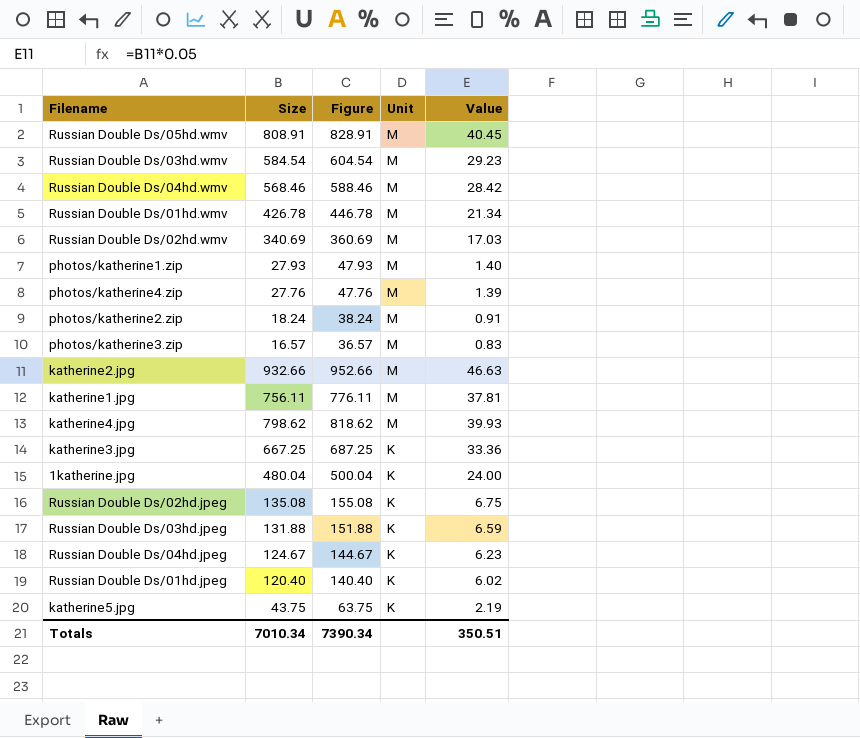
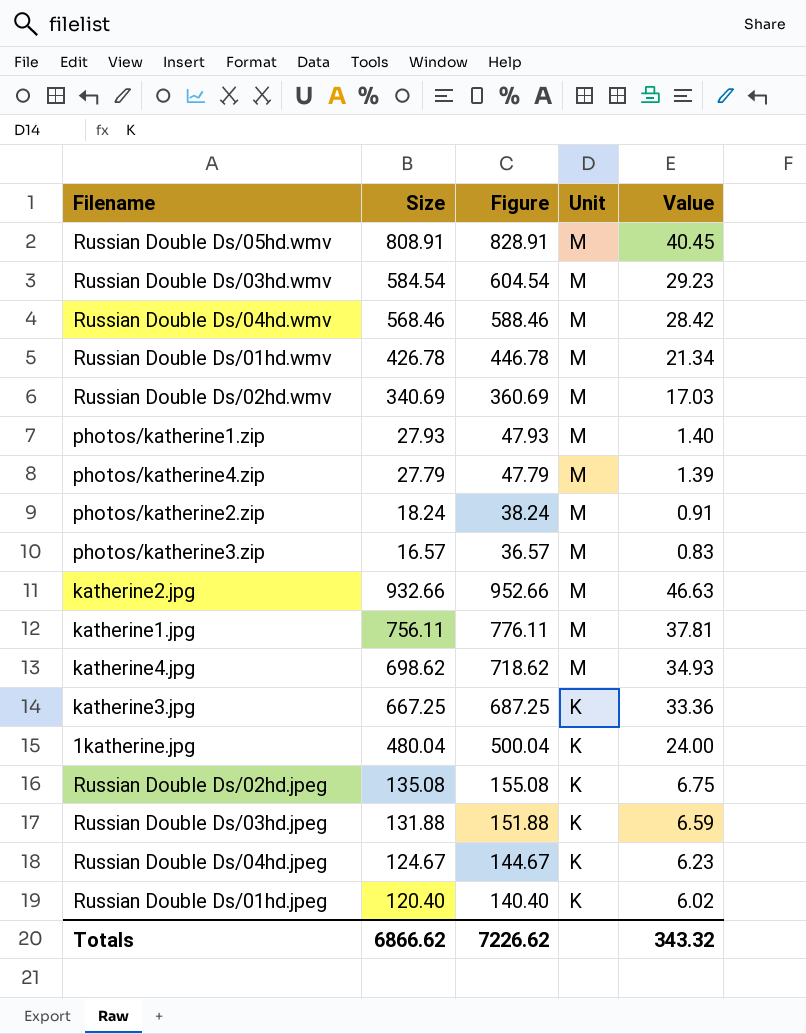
row katherine5.jpg: 43.75 | 63.75 | K | 2.19 -> none
photos/katherine4.zip | Size: 27.76 -> 27.79
photos/katherine4.zip | Figure: 47.76 -> 47.79
katherine4.jpg | Size: 798.62 -> 698.62
katherine4.jpg | Figure: 818.62 -> 718.62
katherine4.jpg | Value: 39.93 -> 34.93
Totals | Size: 7010.34 -> 6866.62
Totals | Figure: 7390.34 -> 7226.62
Totals | Value: 350.51 -> 343.32

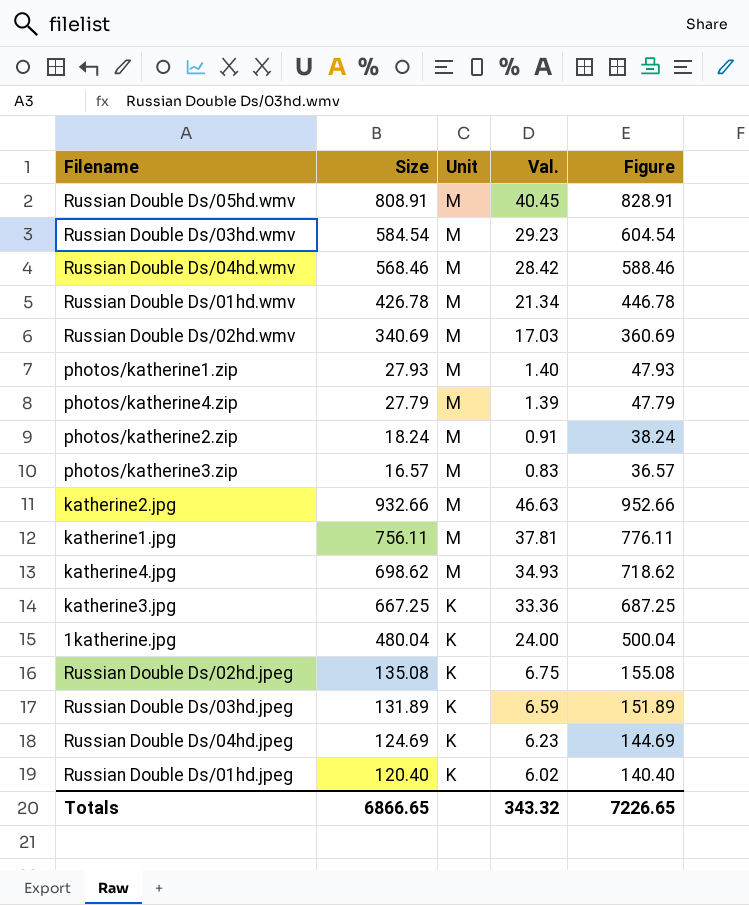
column name: Value -> Val.
column Figure | position: 3 -> 5
Russian Double Ds/03hd.jpeg | Size: 131.88 -> 131.89
Russian Double Ds/03hd.jpeg | Figure: 151.88 -> 151.89
Russian Double Ds/04hd.jpeg | Size: 124.67 -> 124.69
Russian Double Ds/04hd.jpeg | Figure: 144.67 -> 144.69
Totals | Size: 6866.62 -> 6866.65
Totals | Figure: 7226.62 -> 7226.65

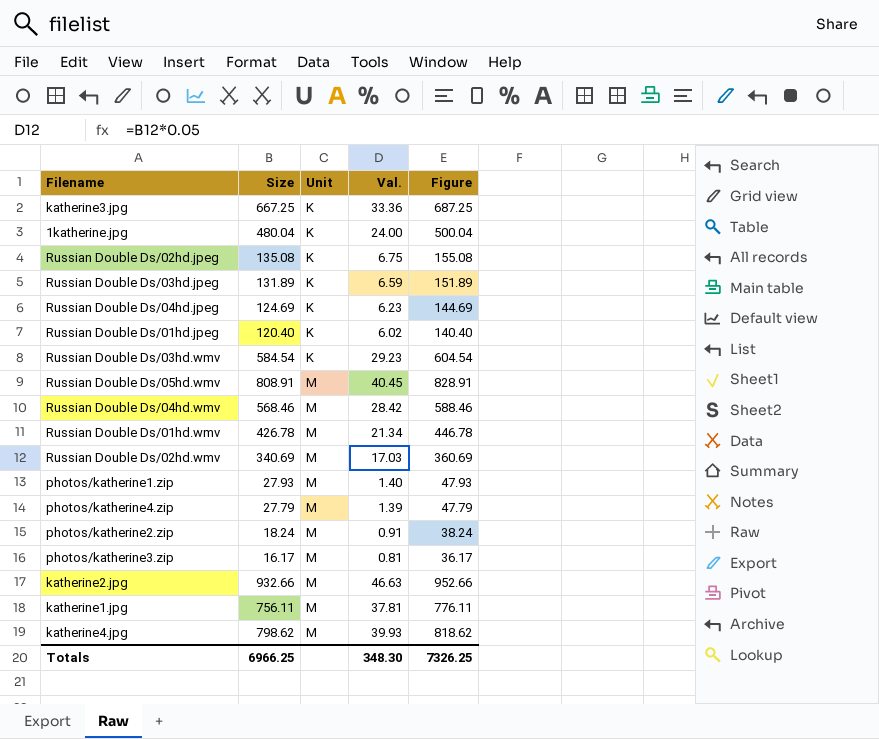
row order: Unit descending -> Unit ascending
Russian Double Ds/03hd.wmv | Unit: M -> K
photos/katherine3.zip | Size: 16.57 -> 16.17
photos/katherine3.zip | Val.: 0.83 -> 0.81
photos/katherine3.zip | Figure: 36.57 -> 36.17
katherine4.jpg | Size: 698.62 -> 798.62
katherine4.jpg | Val.: 34.93 -> 39.93
katherine4.jpg | Figure: 718.62 -> 818.62
Totals | Size: 6866.65 -> 6966.25
Totals | Val.: 343.32 -> 348.30
Totals | Figure: 7226.65 -> 7326.25

